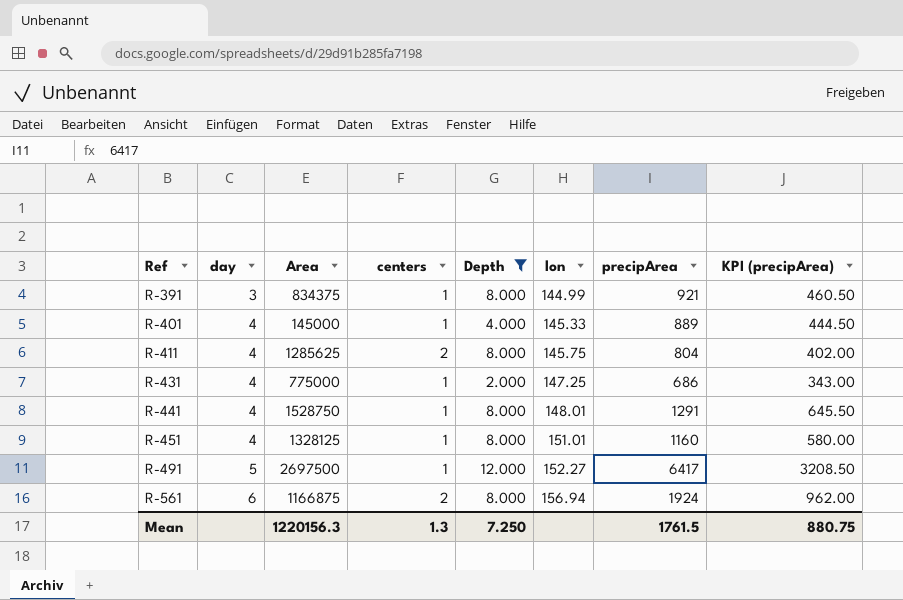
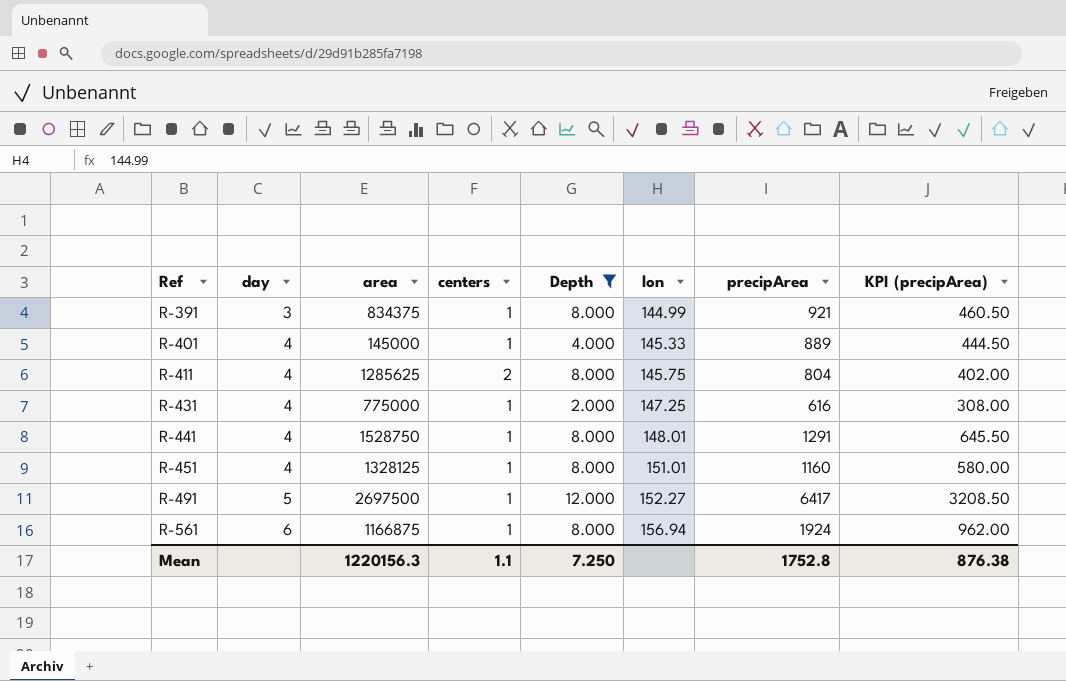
column name: Area -> area
R-431 | precipArea: 686 -> 616
R-431 | KPI (precipArea): 343.00 -> 308.00
R-561 | centers: 2 -> 1
Mean | centers: 1.3 -> 1.1
Mean | precipArea: 1761.5 -> 1752.8
Mean | KPI (precipArea): 880.75 -> 876.38

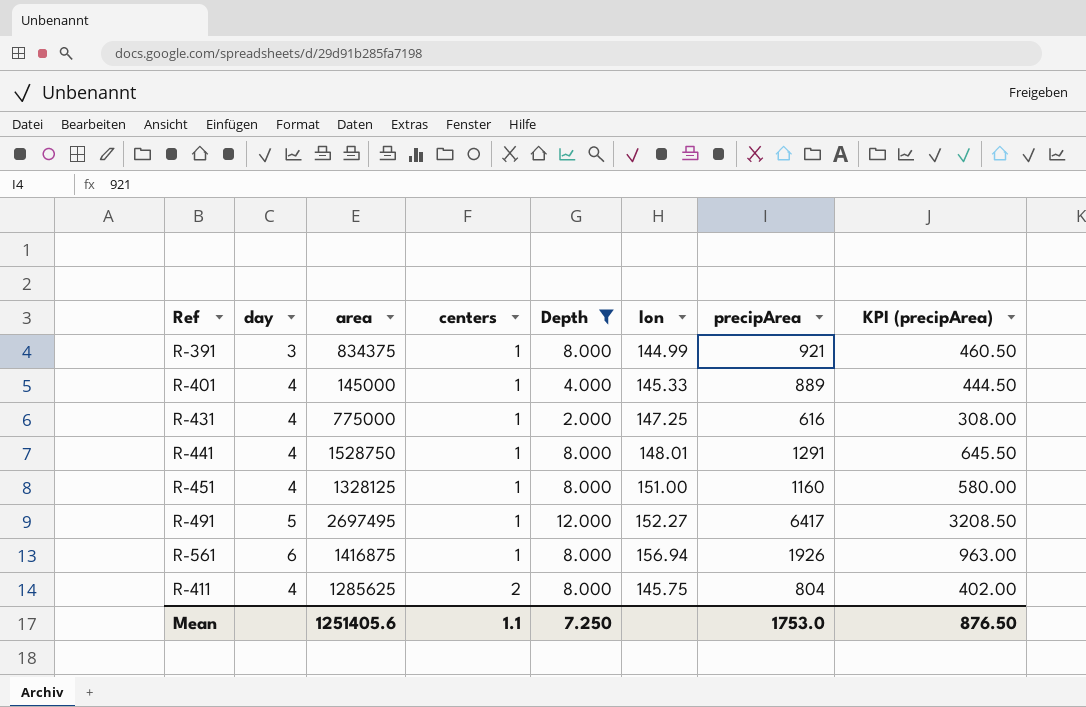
row order: Ref ascending -> centers ascending
R-451 | lon: 151.01 -> 151.00
R-491 | area: 2697500 -> 2697495
R-561 | area: 1166875 -> 1416875
R-561 | precipArea: 1924 -> 1926
R-561 | KPI (precipArea): 962.00 -> 963.00
Mean | area: 1220156.3 -> 1251405.6
Mean | precipArea: 1752.8 -> 1753.0
Mean | KPI (precipArea): 876.38 -> 876.50

